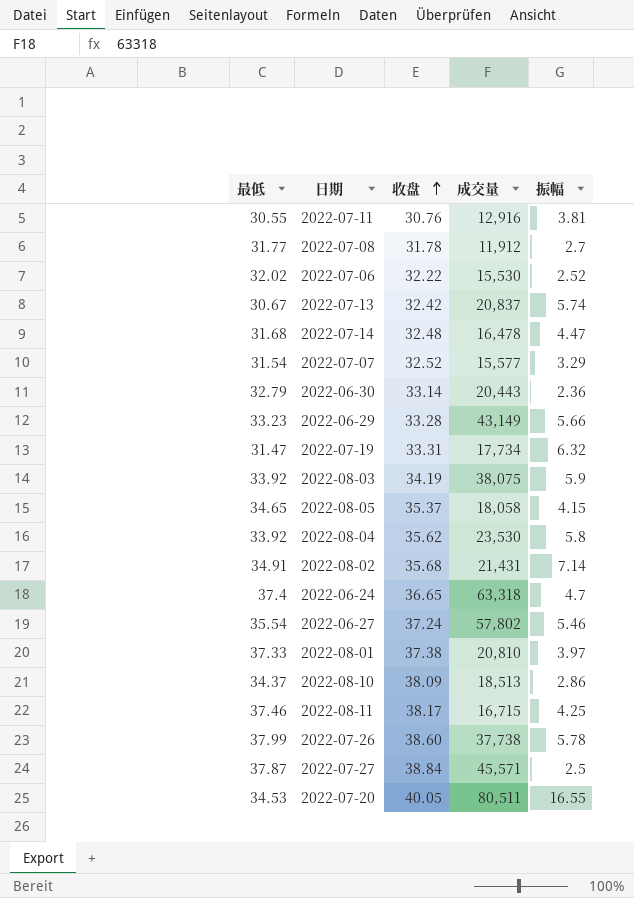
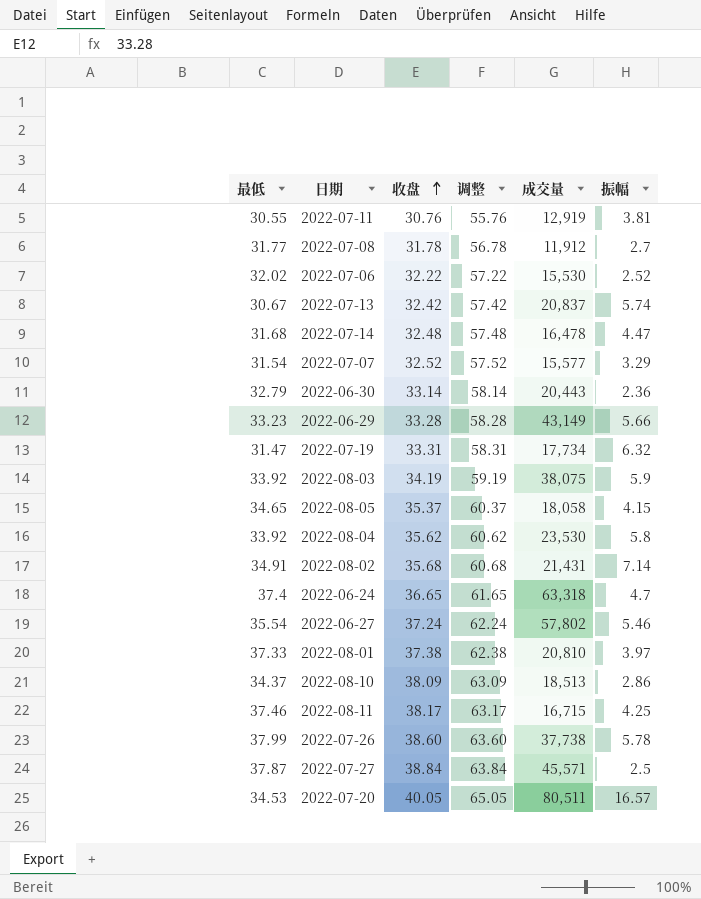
column 调整 | formula: none -> [收盘] + 25
2022-07-11 | 成交量: 12,916 -> 12,919
2022-07-20 | 振幅: 16.55 -> 16.57

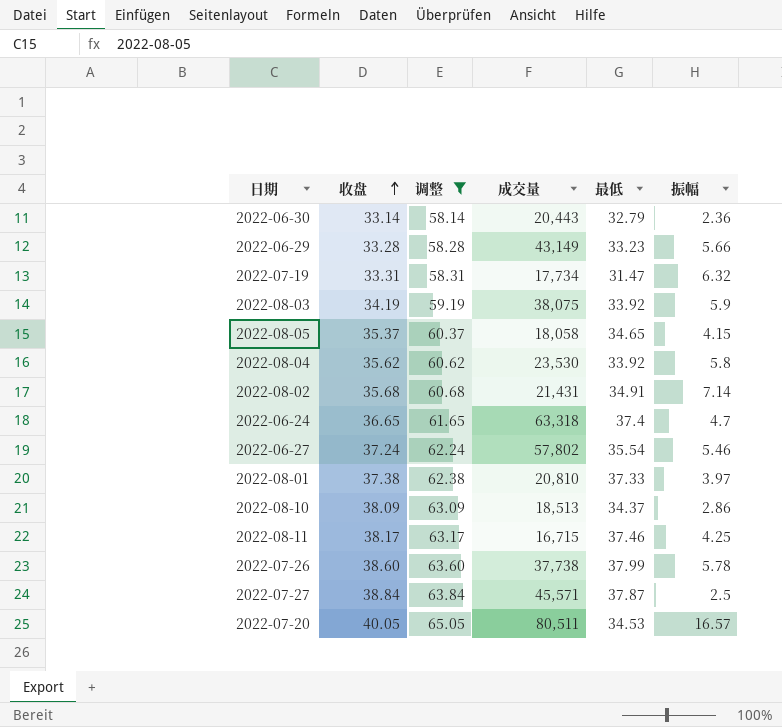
filter: none -> 调整 >= 58.14
column 最低 | position: 1 -> 5

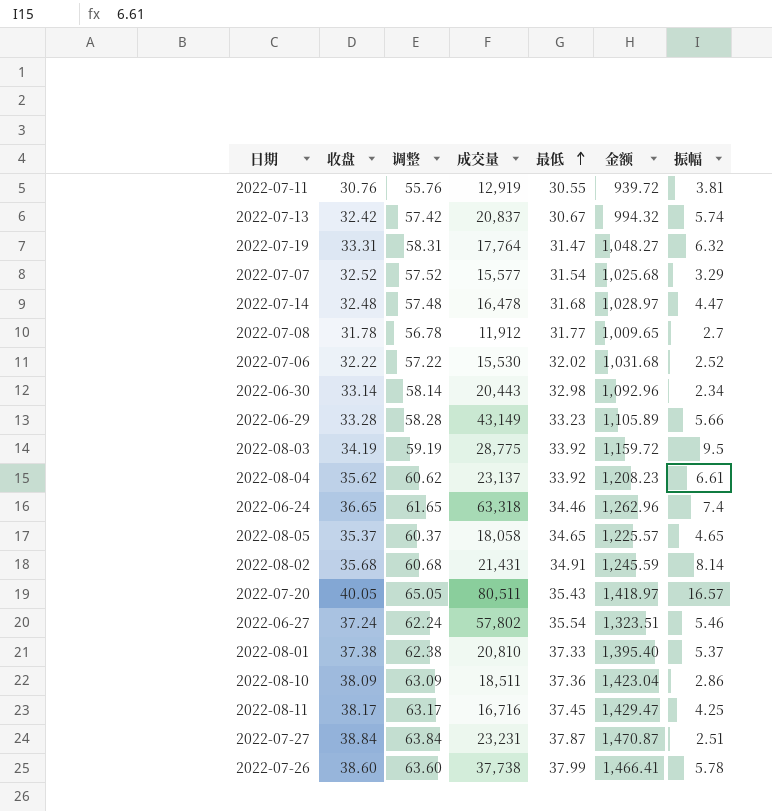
filter: 调整 >= 58.14 -> none
row order: 收盘 ascending -> 最低 ascending
column 金额 | formula: none -> [收盘] * [最低]
2022-07-19 | 成交量: 17,734 -> 17,764
2022-06-30 | 最低: 32.79 -> 32.98
2022-06-30 | 振幅: 2.36 -> 2.34
2022-08-03 | 成交量: 38,075 -> 28,775
2022-08-03 | 振幅: 5.9 -> 9.5
2022-08-04 | 成交量: 23,530 -> 23,137
2022-08-04 | 振幅: 5.8 -> 6.61
2022-06-24 | 最低: 37.4 -> 34.46
2022-06-24 | 振幅: 4.7 -> 7.4
2022-08-05 | 振幅: 4.15 -> 4.65
2022-08-02 | 振幅: 7.14 -> 8.14
2022-07-20 | 最低: 34.53 -> 35.43
2022-08-01 | 振幅: 3.97 -> 5.37
2022-08-10 | 成交量: 18,513 -> 18,511
2022-08-10 | 最低: 34.37 -> 37.36
2022-08-11 | 成交量: 16,715 -> 16,716
2022-08-11 | 最低: 37.46 -> 37.45
2022-07-27 | 成交量: 45,571 -> 23,231
2022-07-27 | 振幅: 2.5 -> 2.51

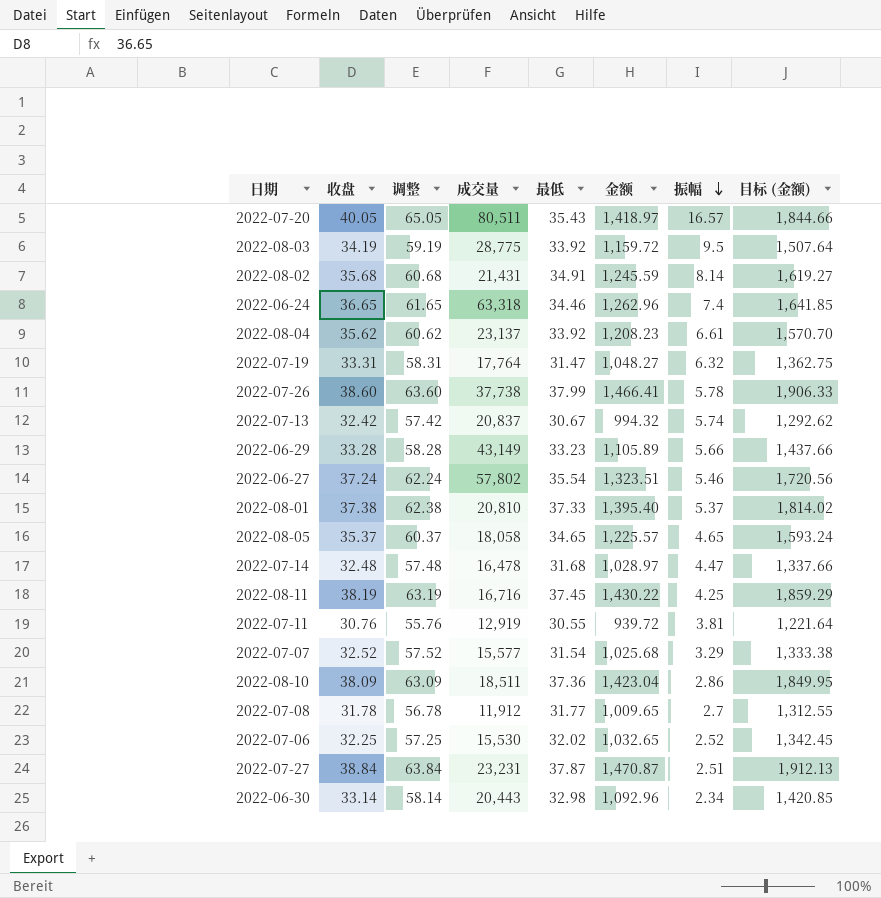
row order: 最低 ascending -> 振幅 descending
column 目标 (金额) | formula: none -> [金额] * 1.3
2022-08-11 | 收盘: 38.17 -> 38.19
2022-08-11 | 调整: 63.17 -> 63.19
2022-08-11 | 金额: 1,429.47 -> 1,430.22
2022-07-06 | 收盘: 32.22 -> 32.25
2022-07-06 | 调整: 57.22 -> 57.25
2022-07-06 | 金额: 1,031.68 -> 1,032.65

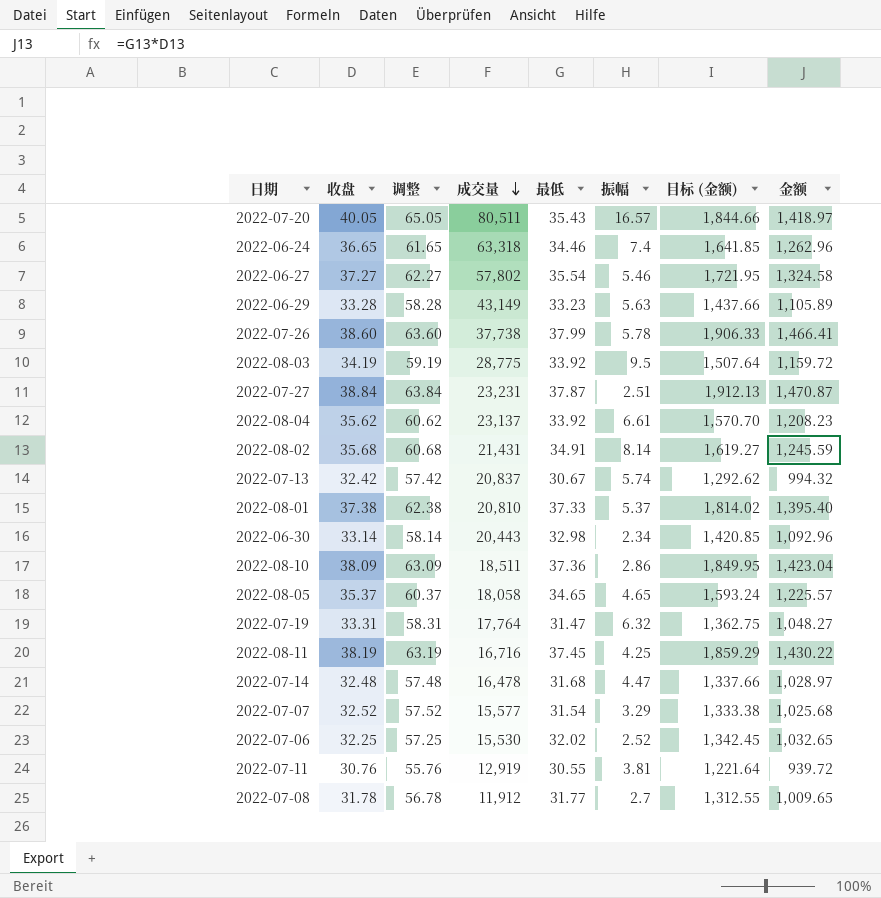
row order: 振幅 descending -> 成交量 descending
column 金额 | position: 6 -> 8
2022-06-27 | 收盘: 37.24 -> 37.27
2022-06-27 | 调整: 62.24 -> 62.27
2022-06-27 | 目标 (金额): 1,720.56 -> 1,721.95
2022-06-27 | 金额: 1,323.51 -> 1,324.58
2022-06-29 | 振幅: 5.66 -> 5.63

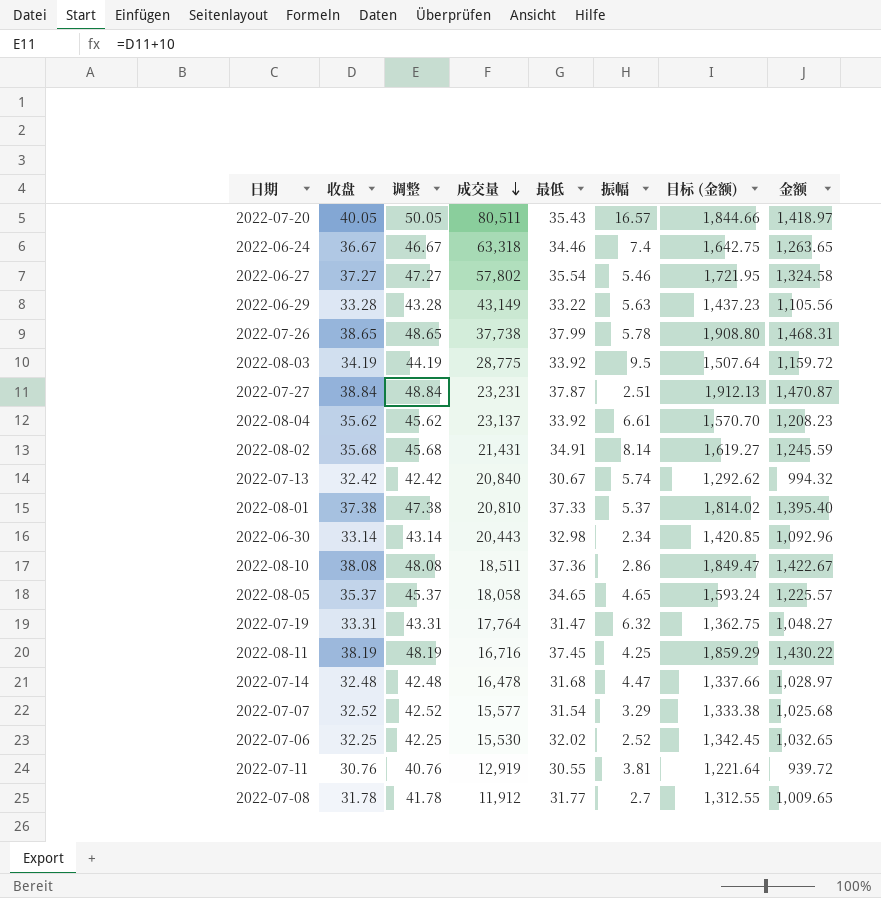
column 调整 | formula: [收盘] + 25 -> [收盘] + 10
2022-06-24 | 收盘: 36.65 -> 36.67
2022-06-24 | 目标 (金额): 1,641.85 -> 1,642.75
2022-06-24 | 金额: 1,262.96 -> 1,263.65
2022-06-29 | 最低: 33.23 -> 33.22
2022-06-29 | 目标 (金额): 1,437.66 -> 1,437.23
2022-06-29 | 金额: 1,105.89 -> 1,105.56
2022-07-26 | 收盘: 38.60 -> 38.65
2022-07-26 | 目标 (金额): 1,906.33 -> 1,908.80
2022-07-26 | 金额: 1,466.41 -> 1,468.31
2022-07-13 | 成交量: 20,837 -> 20,840
2022-08-10 | 收盘: 38.09 -> 38.08
2022-08-10 | 目标 (金额): 1,849.95 -> 1,849.47
2022-08-10 | 金额: 1,423.04 -> 1,422.67

